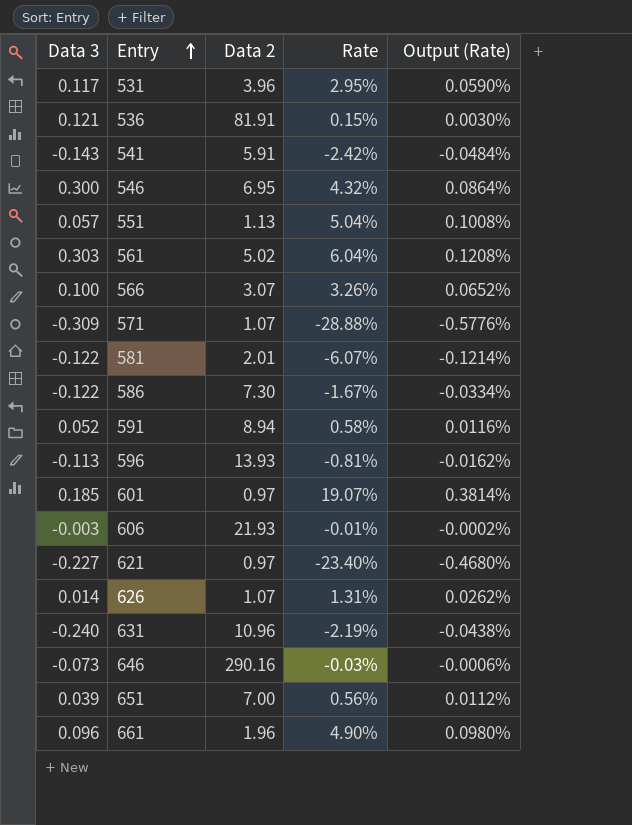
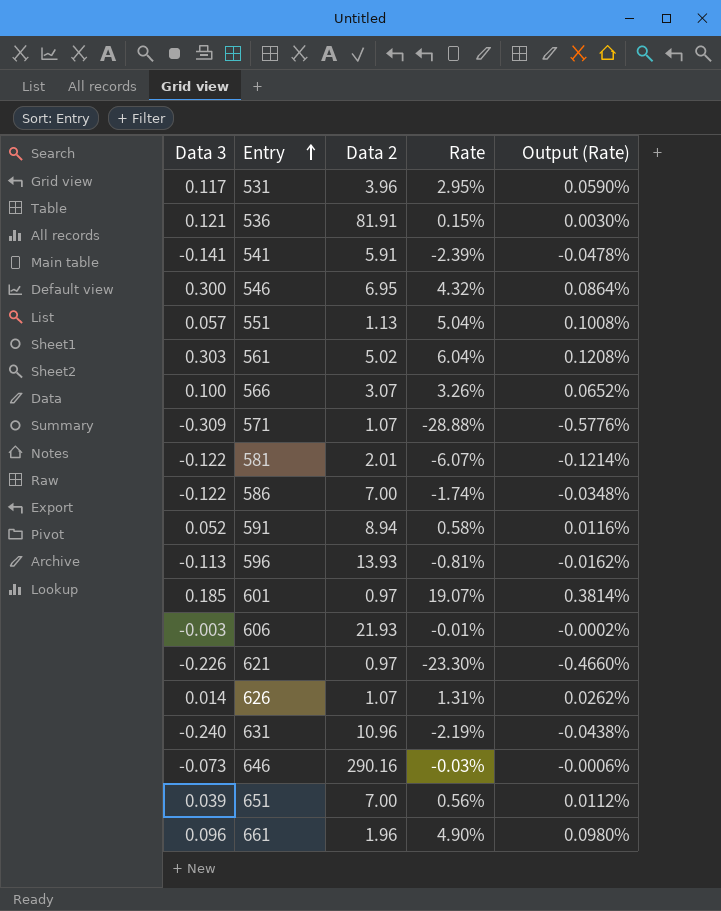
541 | Data 3: -0.143 -> -0.141
541 | Rate: -2.42% -> -2.39%
541 | Output (Rate): -0.0484% -> -0.0478%
586 | Data 2: 7.30 -> 7.00
586 | Rate: -1.67% -> -1.74%
586 | Output (Rate): -0.0334% -> -0.0348%
621 | Data 3: -0.227 -> -0.226
621 | Rate: -23.40% -> -23.30%
621 | Output (Rate): -0.4680% -> -0.4660%

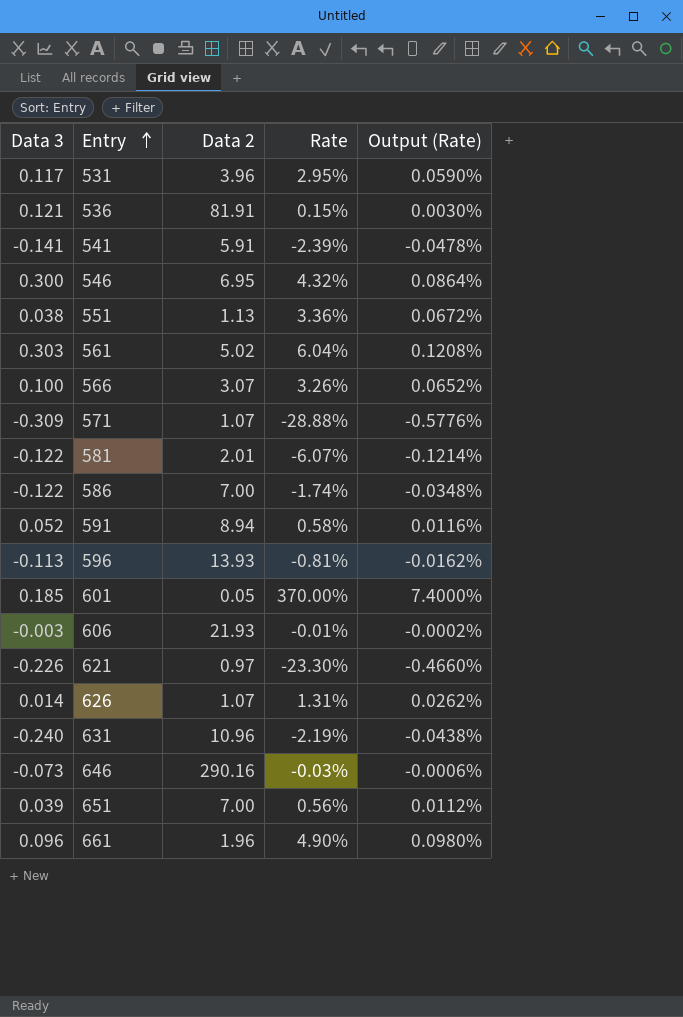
551 | Data 3: 0.057 -> 0.038
551 | Rate: 5.04% -> 3.36%
551 | Output (Rate): 0.1008% -> 0.0672%
601 | Data 2: 0.97 -> 0.05
601 | Rate: 19.07% -> 370.00%
601 | Output (Rate): 0.3814% -> 7.4000%

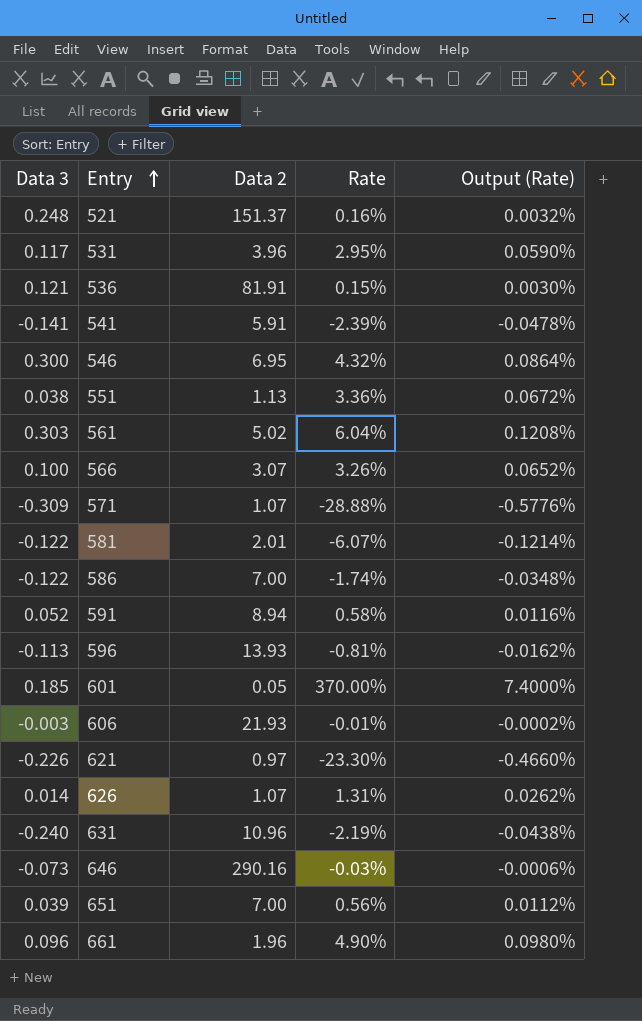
row 521: none -> 0.248 | 151.37 | 0.16% | 0.0032%

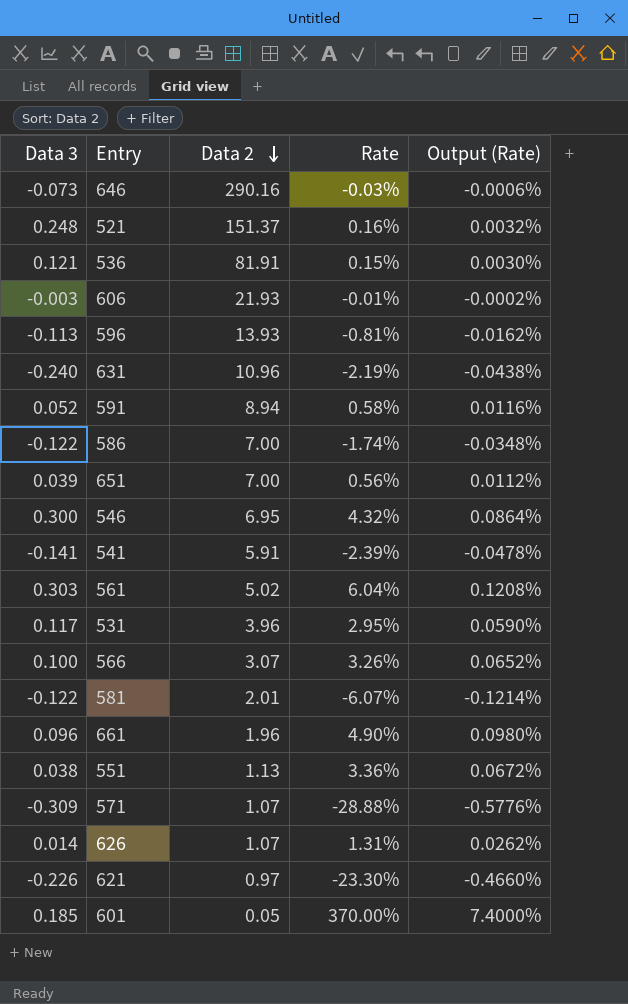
row order: Entry ascending -> Data 2 descending

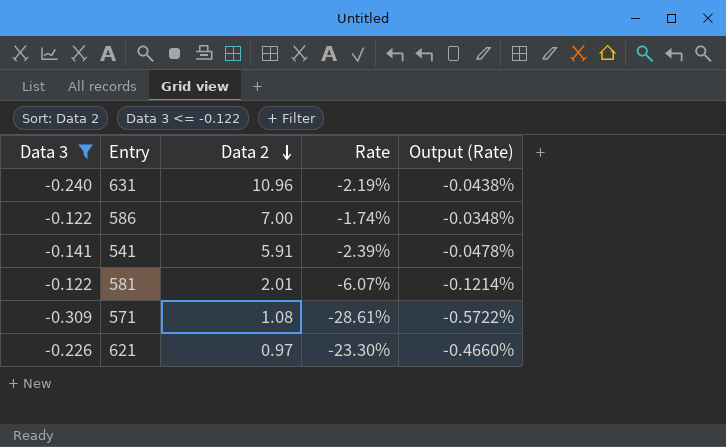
filter: none -> Data 3 <= -0.122
571 | Data 2: 1.07 -> 1.08
571 | Rate: -28.88% -> -28.61%
571 | Output (Rate): -0.5776% -> -0.5722%

